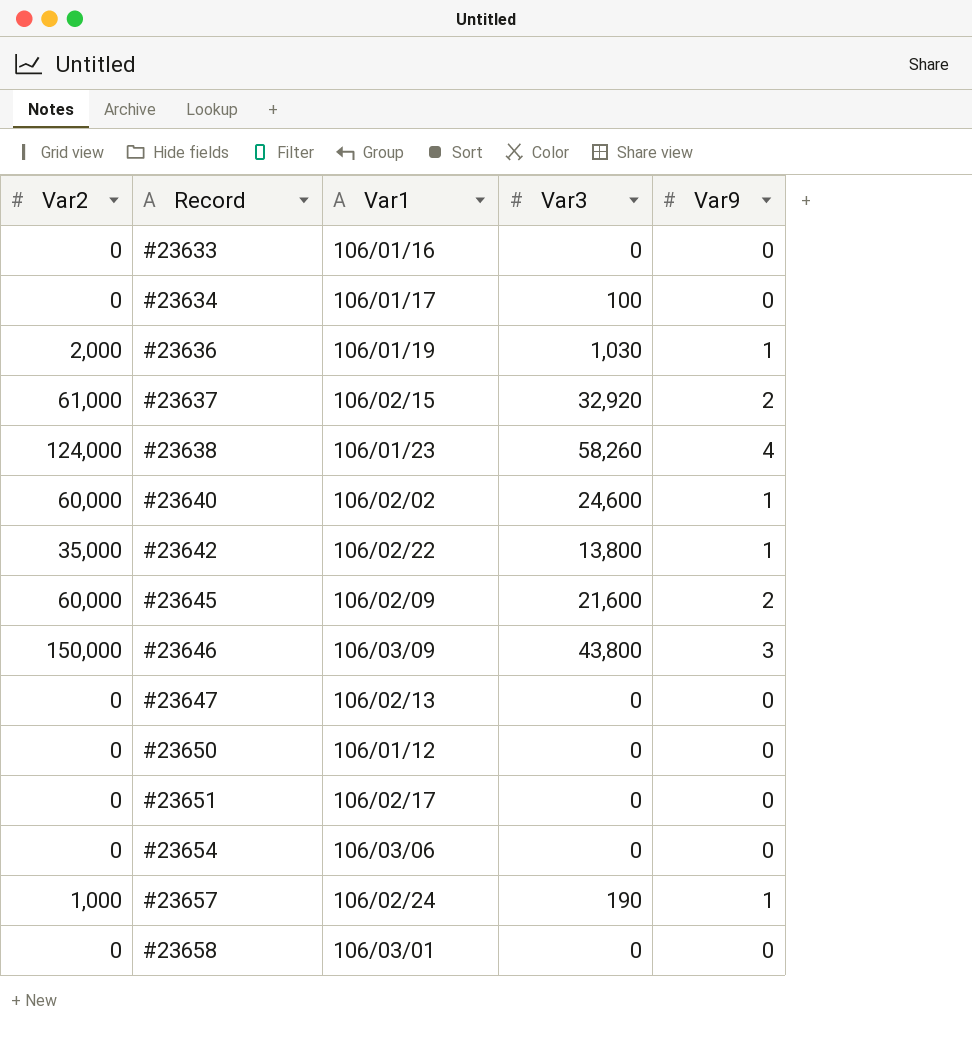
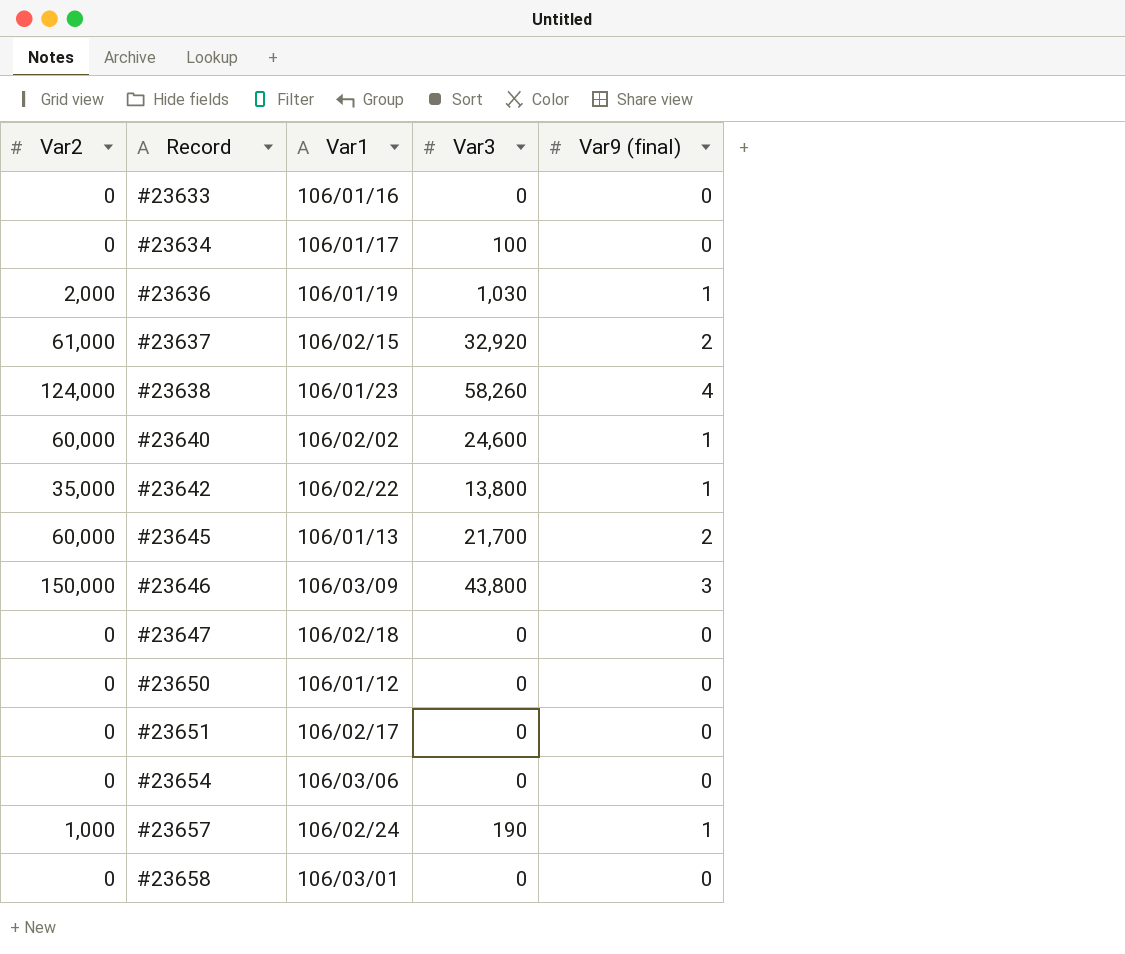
column name: Var9 -> Var9 (final)
#23645 | Var1: 106/02/09 -> 106/01/13
#23645 | Var3: 21,600 -> 21,700
#23647 | Var1: 106/02/13 -> 106/02/18

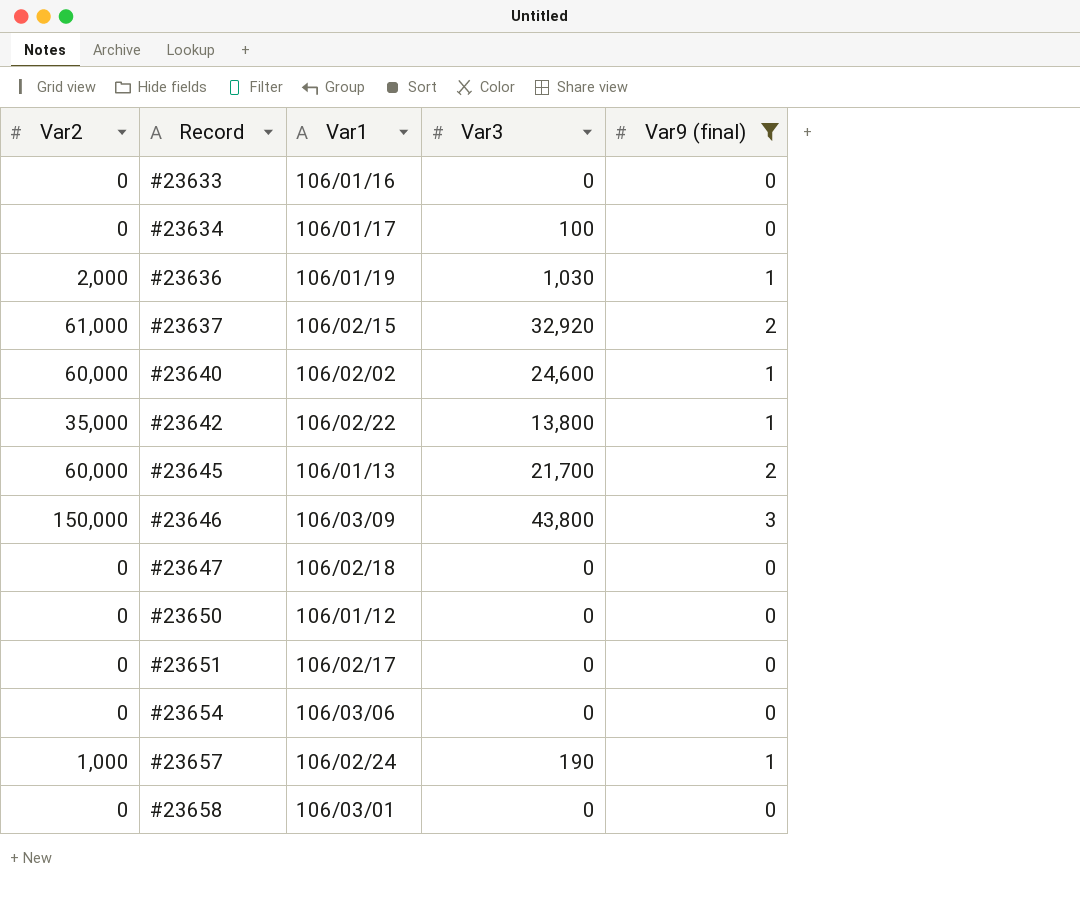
filter: none -> Var9 (final) != 4

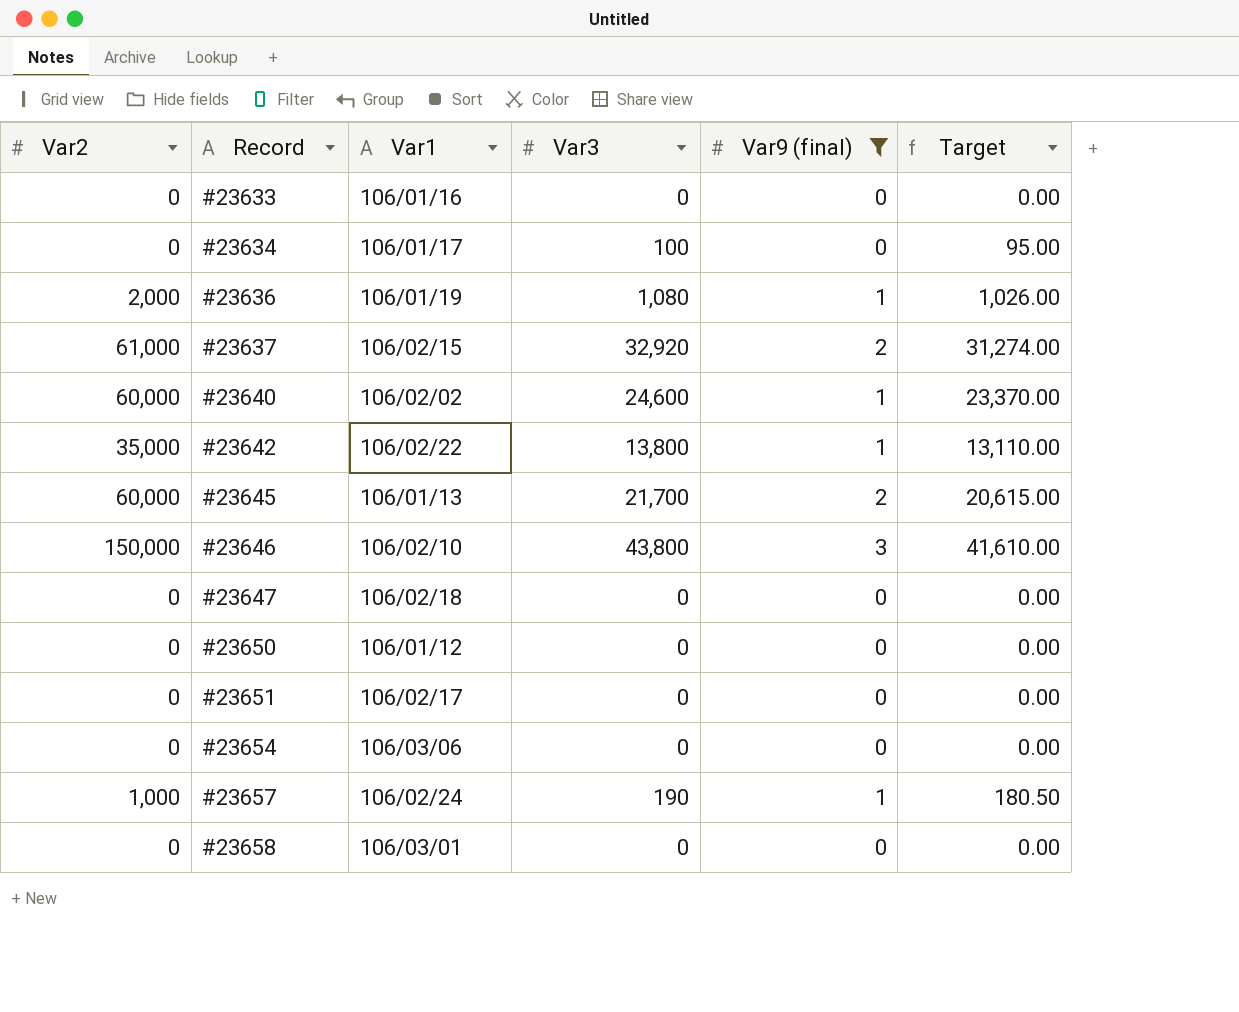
column Target | formula: none -> [Var3] * 0.95
#23636 | Var3: 1,030 -> 1,080
#23646 | Var1: 106/03/09 -> 106/02/10

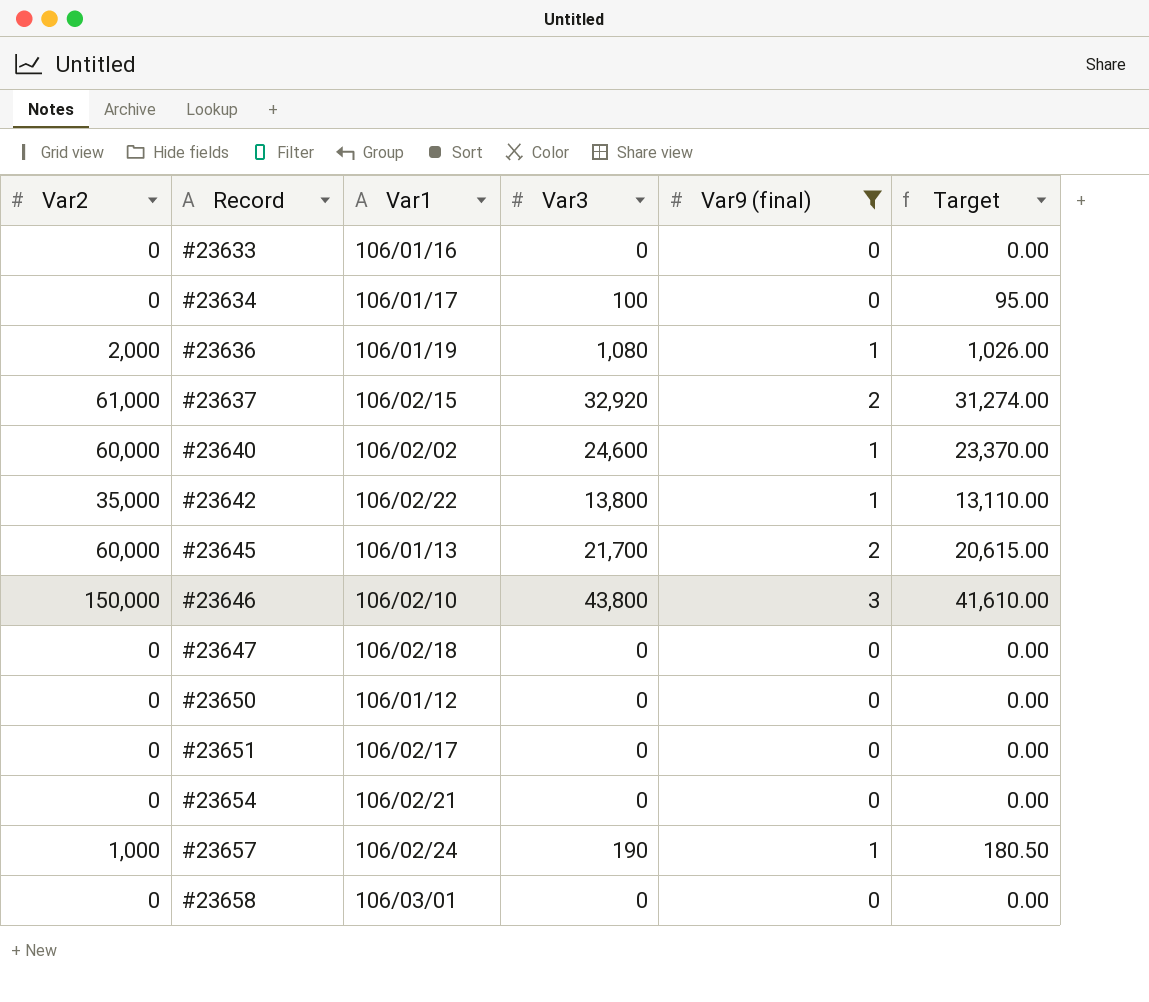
#23654 | Var1: 106/03/06 -> 106/02/21

